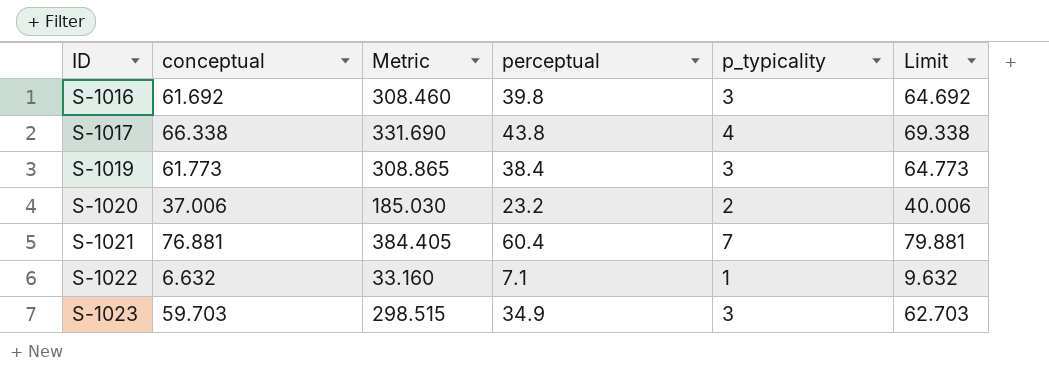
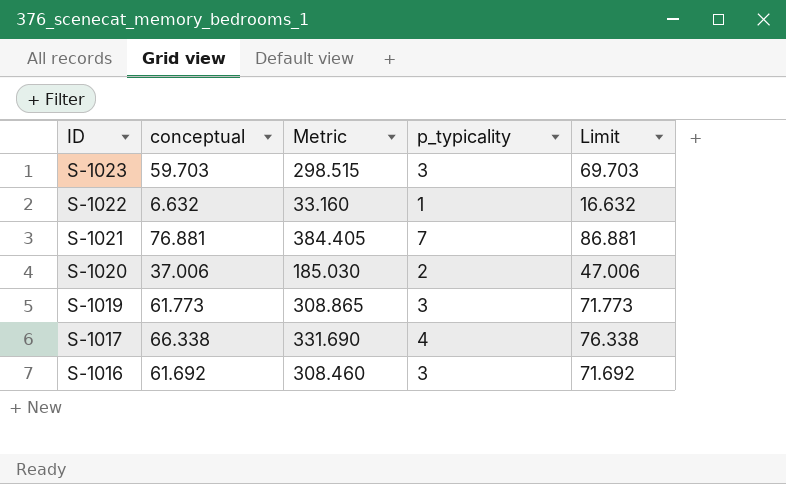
row order: ID ascending -> ID descending
column perceptual | position: 4 -> none
column Limit | formula: [conceptual] + 3 -> [conceptual] + 10

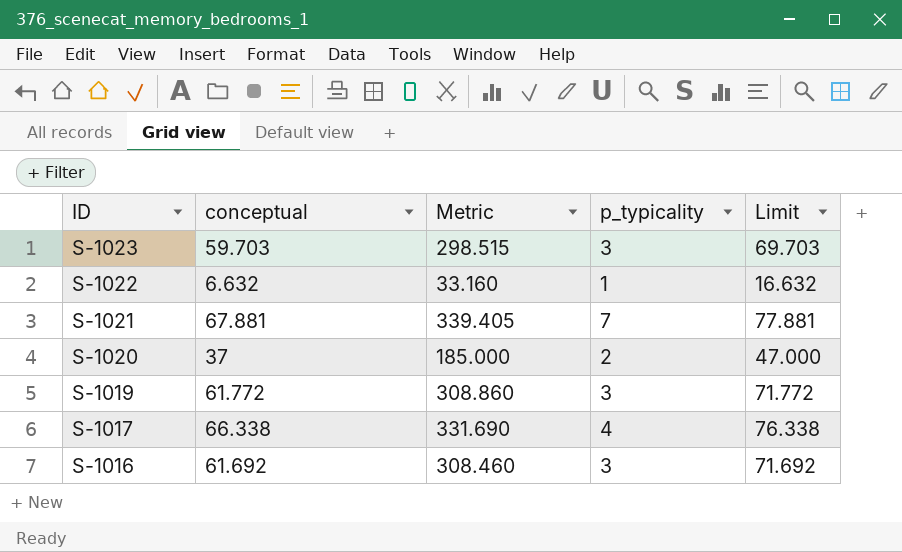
S-1021 | conceptual: 76.881 -> 67.881
S-1021 | Metric: 384.405 -> 339.405
S-1021 | Limit: 86.881 -> 77.881
S-1020 | conceptual: 37.006 -> 37
S-1020 | Metric: 185.030 -> 185.000
S-1020 | Limit: 47.006 -> 47.000
S-1019 | conceptual: 61.773 -> 61.772
S-1019 | Metric: 308.865 -> 308.860
S-1019 | Limit: 71.773 -> 71.772

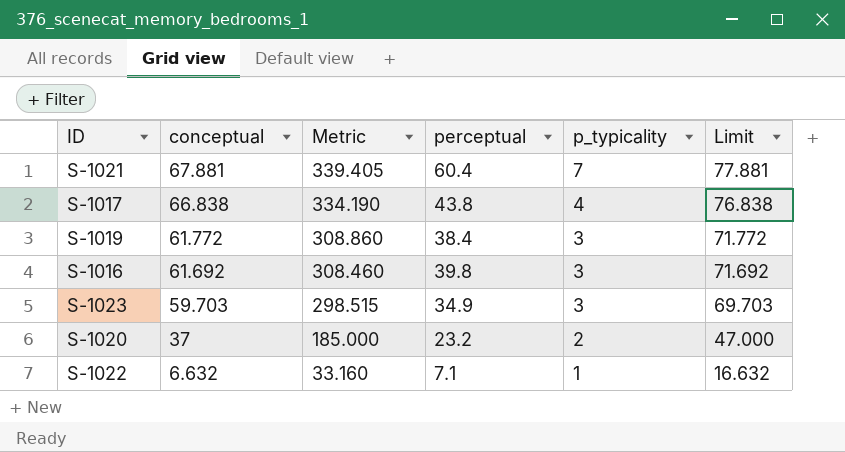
row order: ID descending -> conceptual descending
column perceptual | position: none -> 4
S-1017 | conceptual: 66.338 -> 66.838
S-1017 | Metric: 331.690 -> 334.190
S-1017 | Limit: 76.338 -> 76.838

